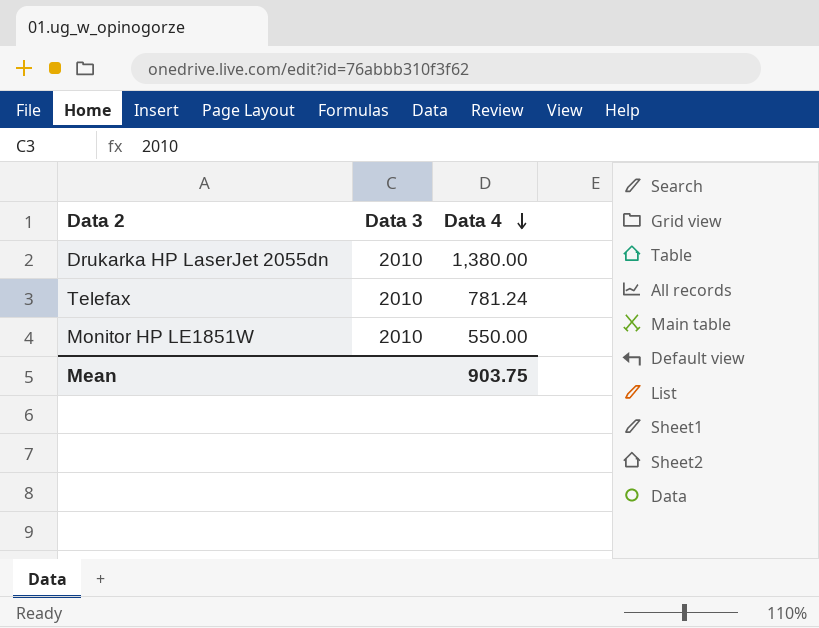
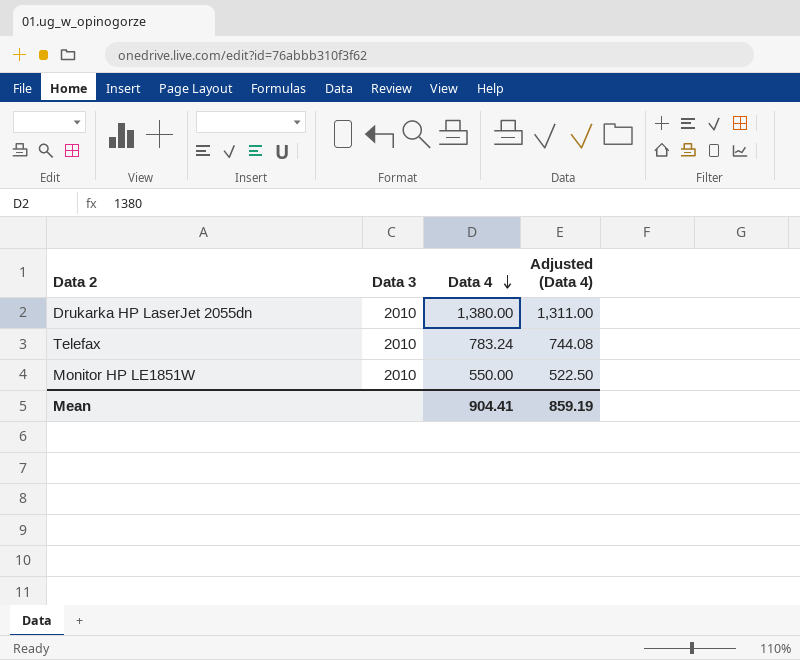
column Adjusted (Data 4) | formula: none -> [Data 4] * 0.95
Telefax | Data 4: 781.24 -> 783.24
Mean | Data 4: 903.75 -> 904.41

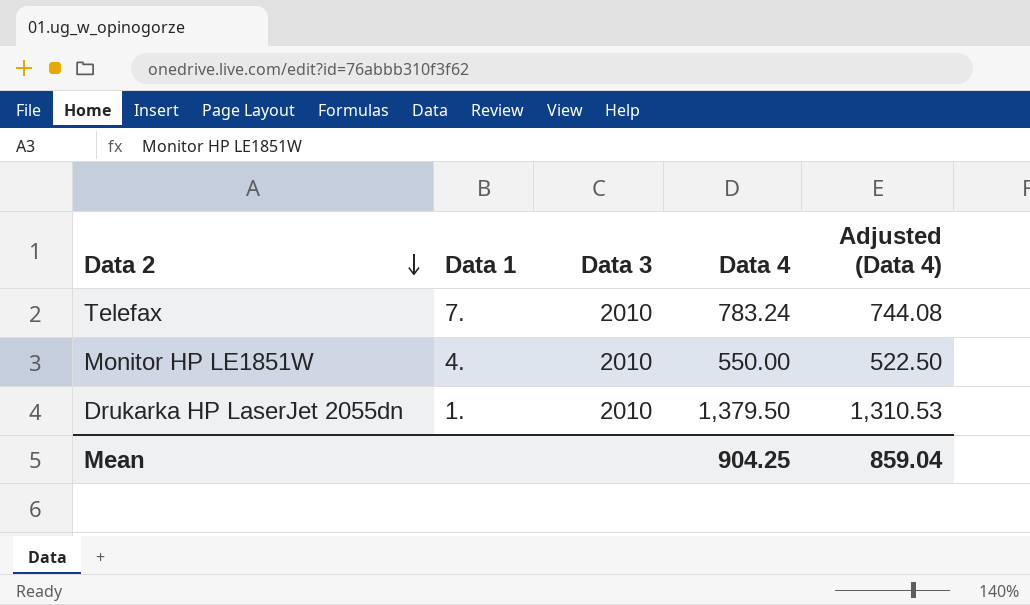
row order: Data 4 descending -> Data 2 descending
column Data 1 | position: none -> 2
Drukarka HP LaserJet 2055dn | Data 4: 1,380.00 -> 1,379.50
Drukarka HP LaserJet 2055dn | Adjusted (Data 4): 1,311.00 -> 1,310.53
Mean | Data 4: 904.41 -> 904.25
Mean | Adjusted (Data 4): 859.19 -> 859.04

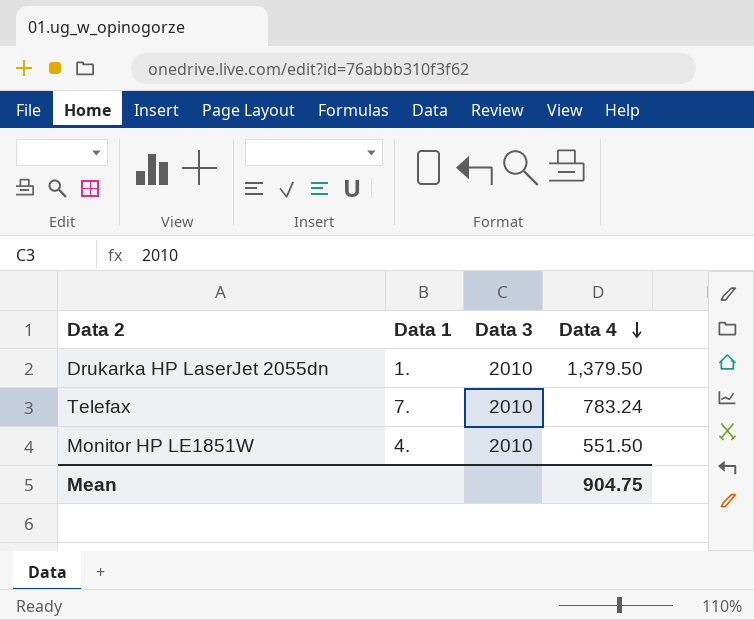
row order: Data 2 descending -> Data 4 descending
column Adjusted (Data 4) | formula: [Data 4] * 0.95 -> none
Monitor HP LE1851W | Data 4: 550.00 -> 551.50
Mean | Data 4: 904.25 -> 904.75

